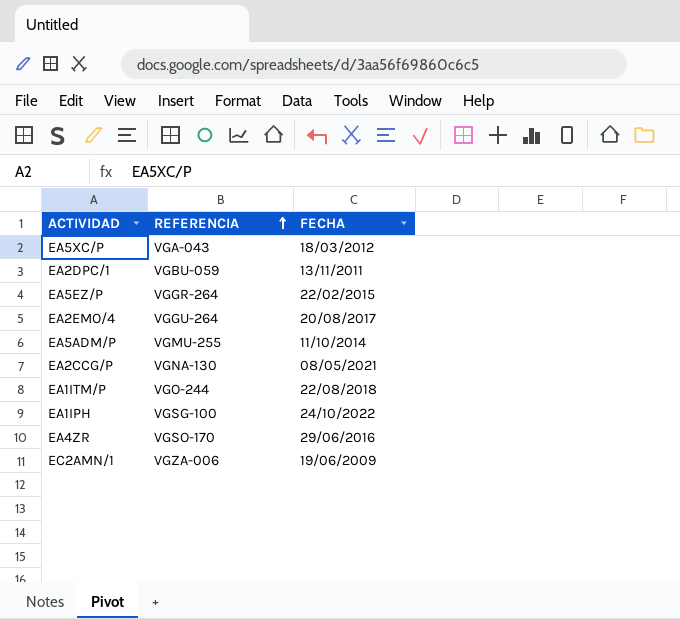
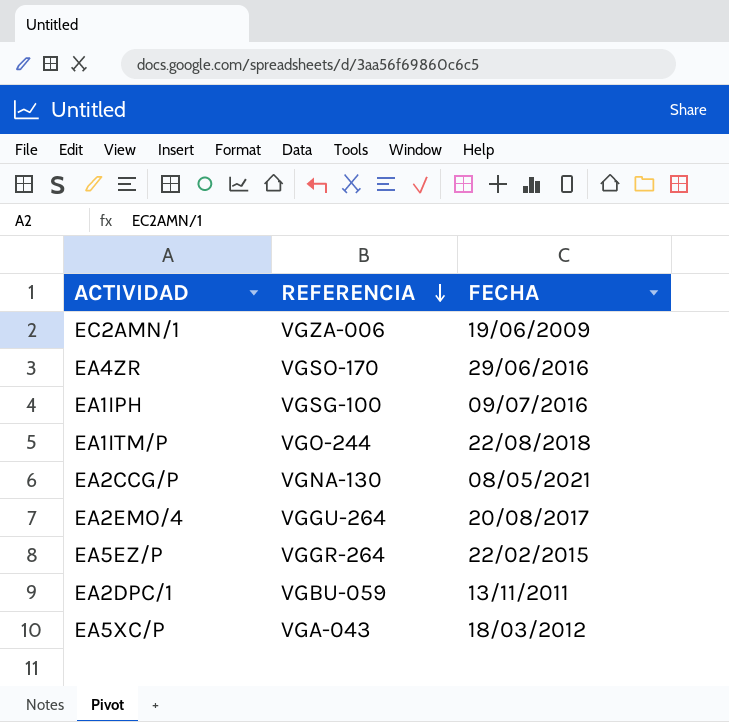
row order: REFERENCIA ascending -> REFERENCIA descending
row EA5ADM/P: VGMU-255 | 11/10/2014 -> none
EA1IPH | FECHA: 24/10/2022 -> 09/07/2016

